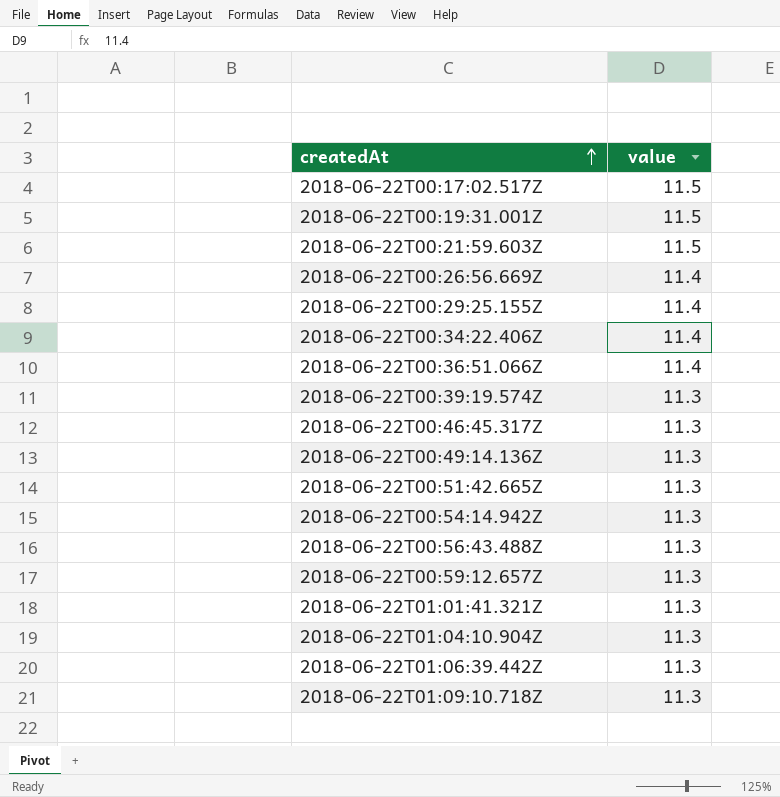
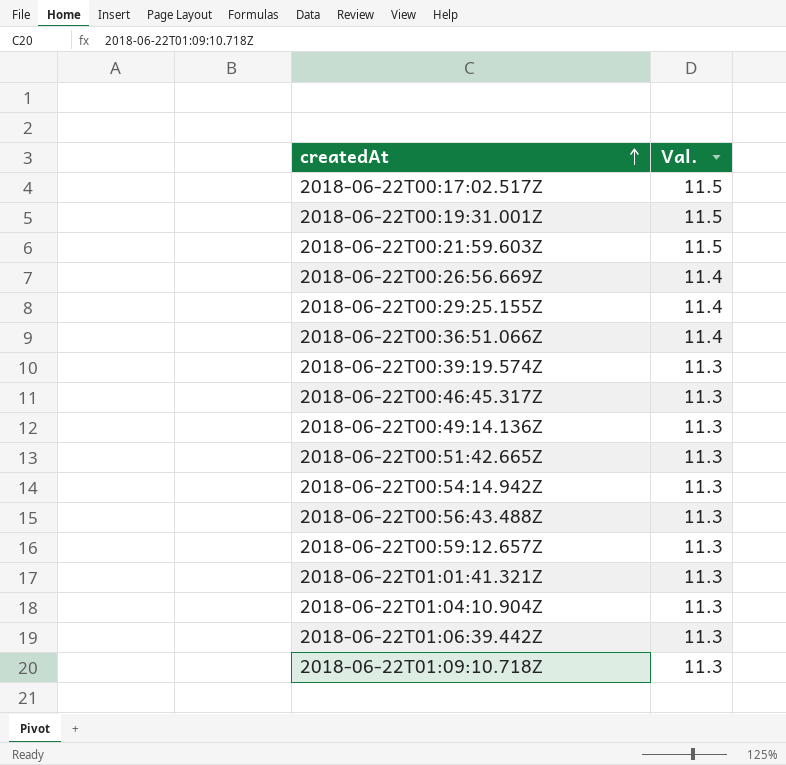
column name: value -> Val.
row 2018-06-22T00:34:22.406Z: 11.4 -> none

